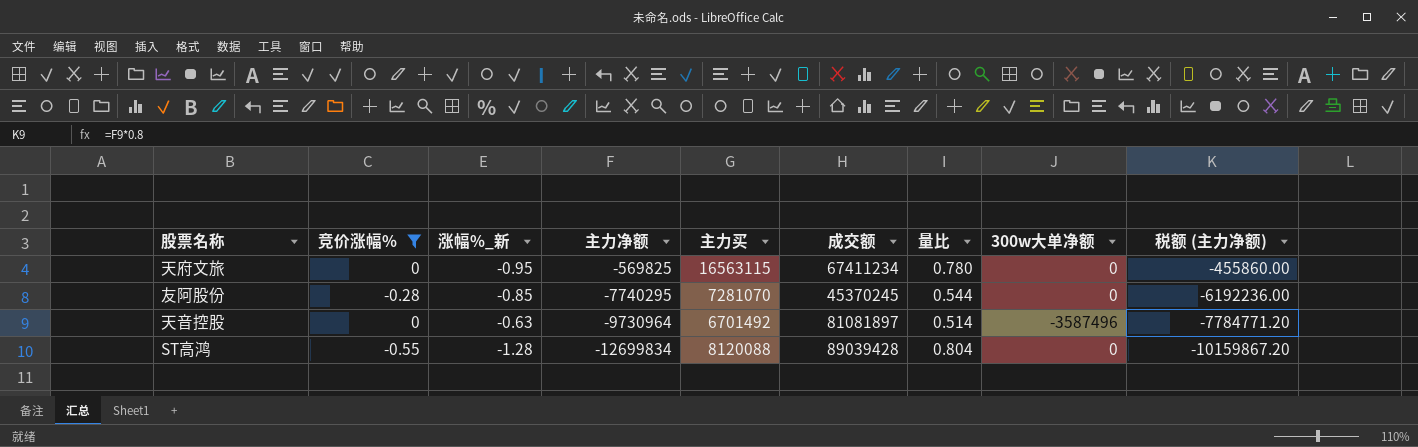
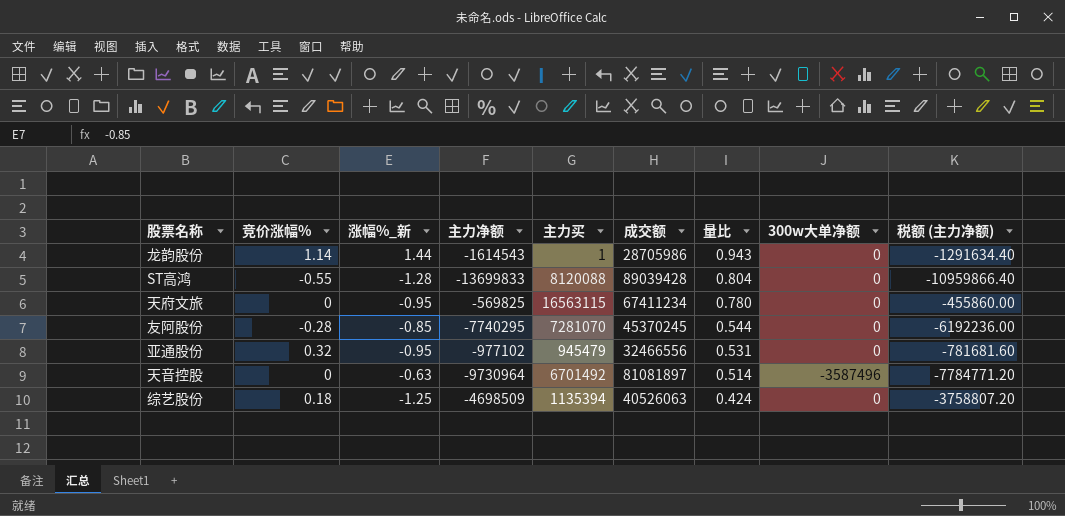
filter: 竞价涨幅% <= 0 -> none
row order: 主力净额 descending -> 量比 descending
ST高鸿 | 主力净额: -12699834 -> -13699833
ST高鸿 | 税额 (主力净额): -10159867.20 -> -10959866.40

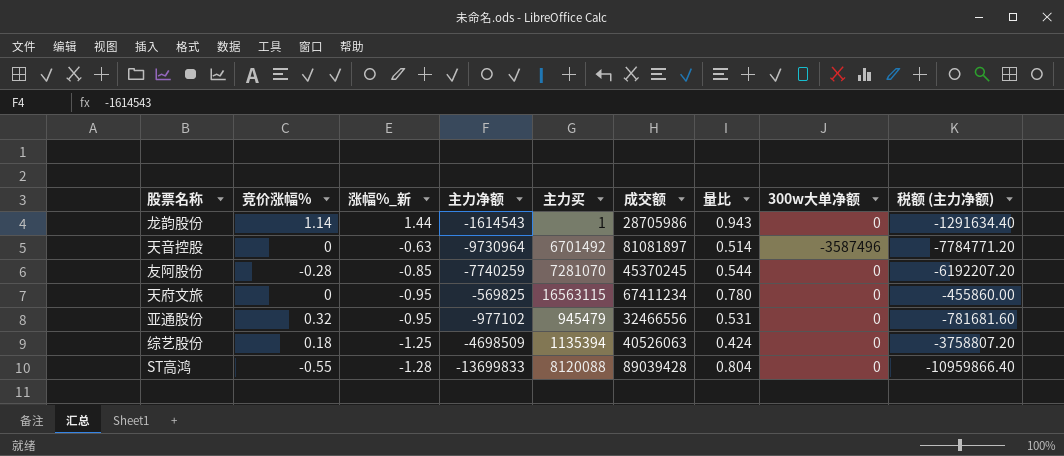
row order: 量比 descending -> 涨幅%_新 descending
友阿股份 | 主力净额: -7740295 -> -7740259
友阿股份 | 税额 (主力净额): -6192236.00 -> -6192207.20

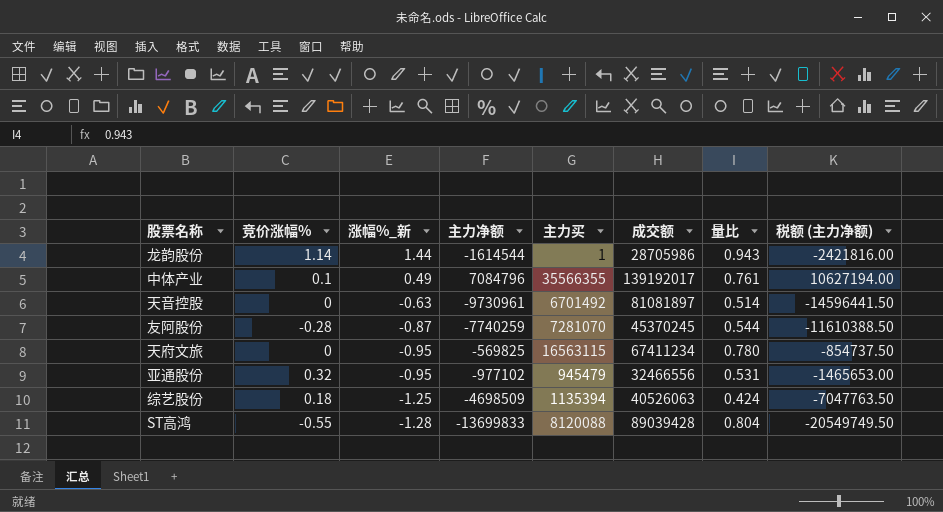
column 300w大单净额 | position: 8 -> none
column 税额 (主力净额) | formula: [主力净额] * 0.8 -> [主力净额] * 1.5
龙韵股份 | 主力净额: -1614543 -> -1614544
row 中体产业: none -> 0.1 | 0.49 | 7084796 | 35566355 | 139192017 | 0.761 | 10627194.00
天音控股 | 主力净额: -9730964 -> -9730961
友阿股份 | 涨幅%_新: -0.85 -> -0.87

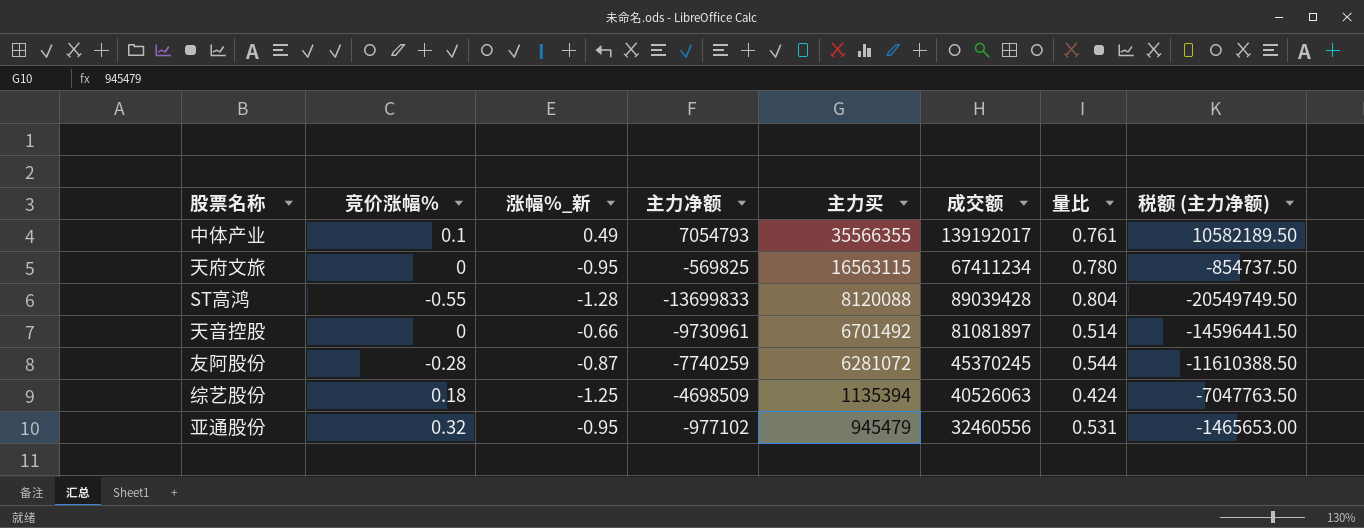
row order: 涨幅%_新 descending -> 主力买 descending
row 龙韵股份: 1.14 | 1.44 | -1614544 | 1 | 28705986 | 0.943 | -2421816.00 -> none
中体产业 | 主力净额: 7084796 -> 7054793
中体产业 | 税额 (主力净额): 10627194.00 -> 10582189.50
天音控股 | 涨幅%_新: -0.63 -> -0.66
友阿股份 | 主力买: 7281070 -> 6281072
亚通股份 | 成交额: 32466556 -> 32460556

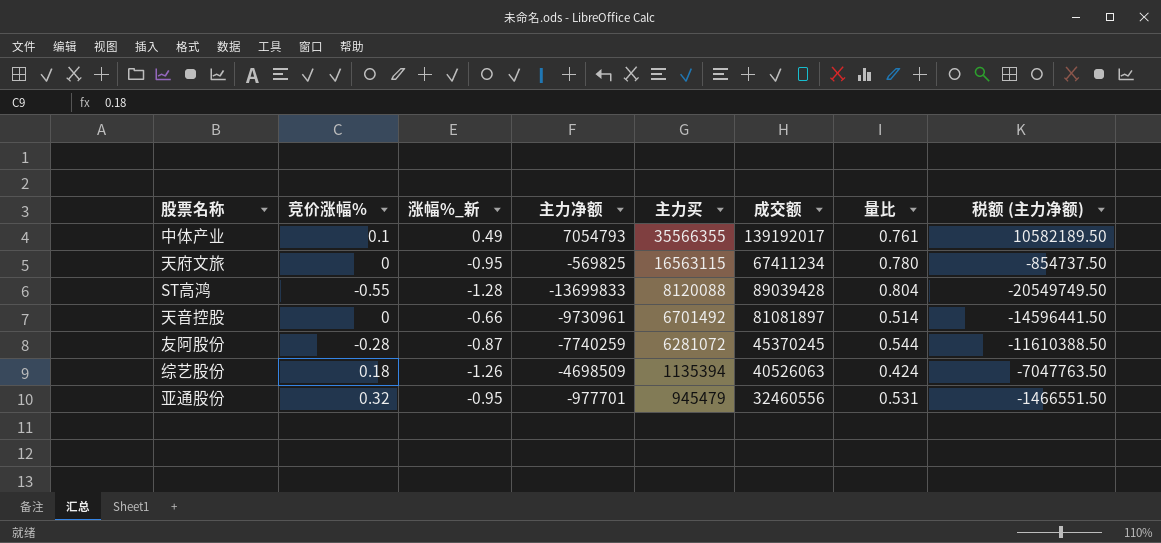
综艺股份 | 涨幅%_新: -1.25 -> -1.26
亚通股份 | 主力净额: -977102 -> -977701
亚通股份 | 税额 (主力净额): -1465653.00 -> -1466551.50

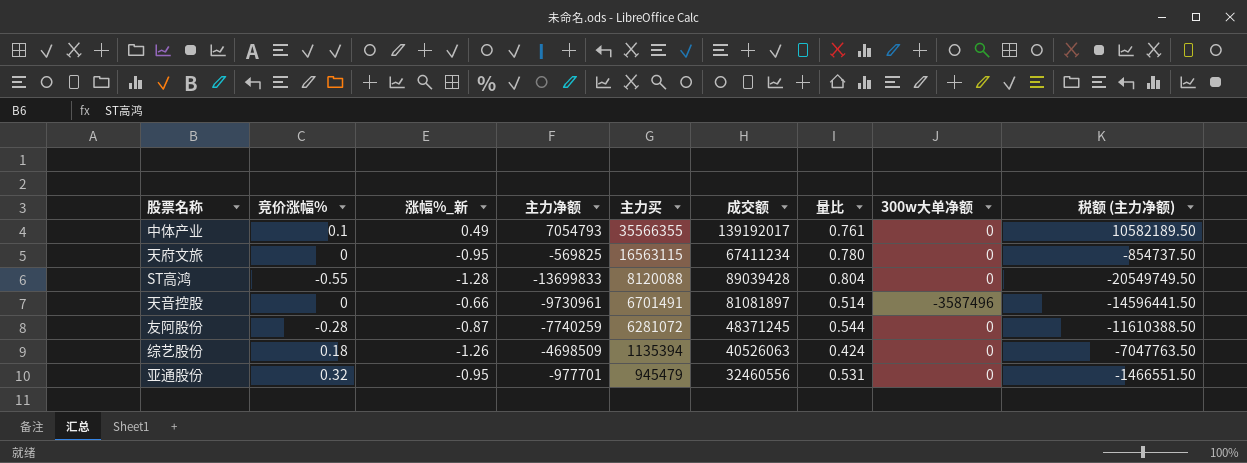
column 300w大单净额 | position: none -> 8
天音控股 | 主力买: 6701492 -> 6701491
友阿股份 | 成交额: 45370245 -> 48371245

